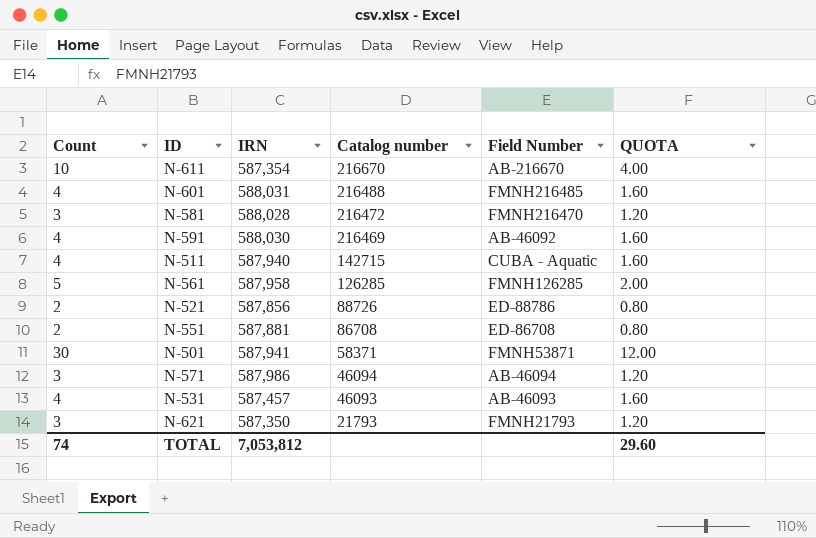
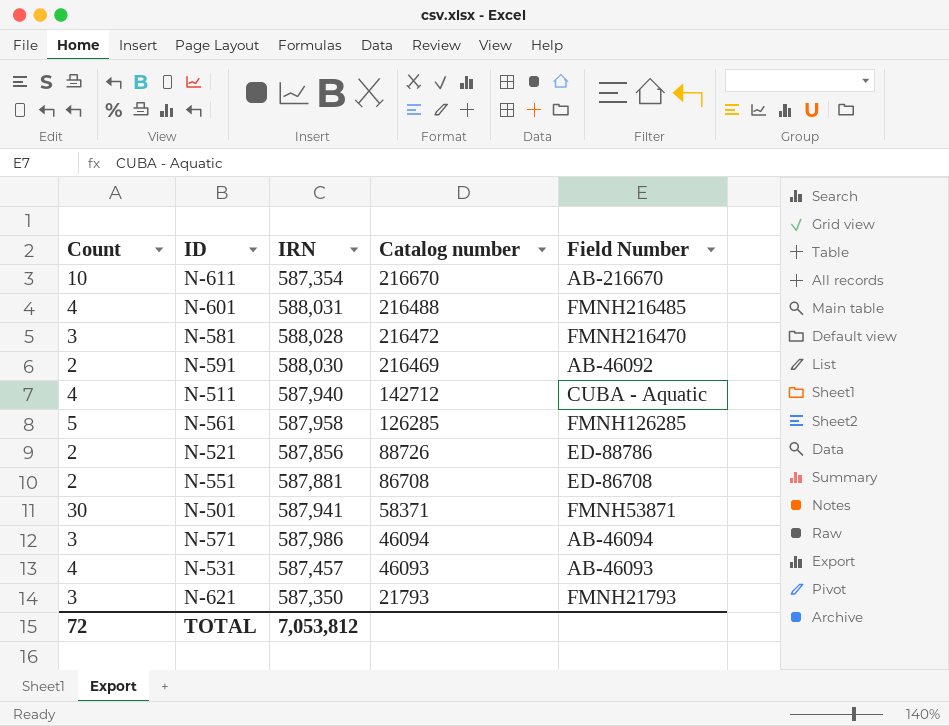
column QUOTA | formula: [Count] * 0.4 -> none
N-591 | Count: 4 -> 2
N-511 | Catalog number: 142715 -> 142712
TOTAL | Count: 74 -> 72

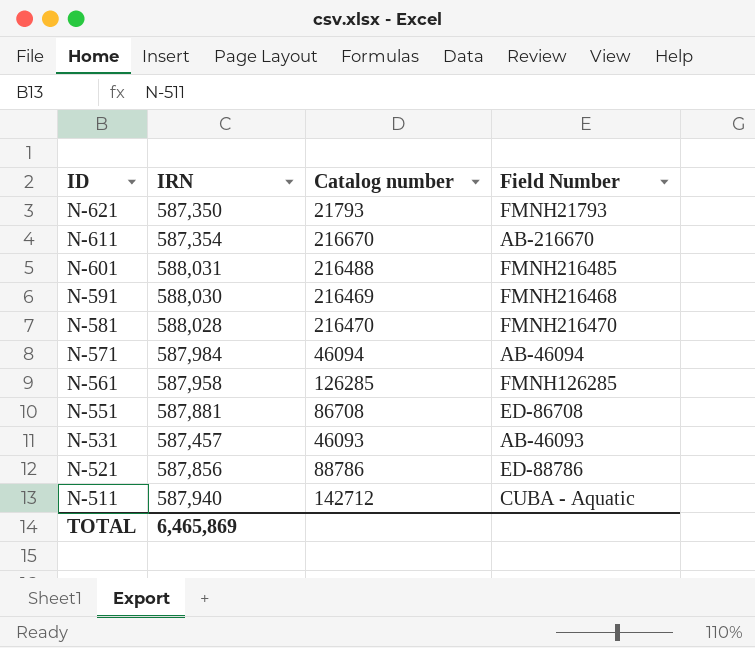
row order: Catalog number descending -> ID descending
column Count | position: 1 -> none
row N-501: 30 | 587,941 | 58371 | FMNH53871 -> none
N-591 | Field Number: AB-46092 -> FMNH216468
N-581 | Catalog number: 216472 -> 216470
N-571 | IRN: 587,986 -> 587,984
N-521 | Catalog number: 88726 -> 88786
TOTAL | IRN: 7,053,812 -> 6,465,869

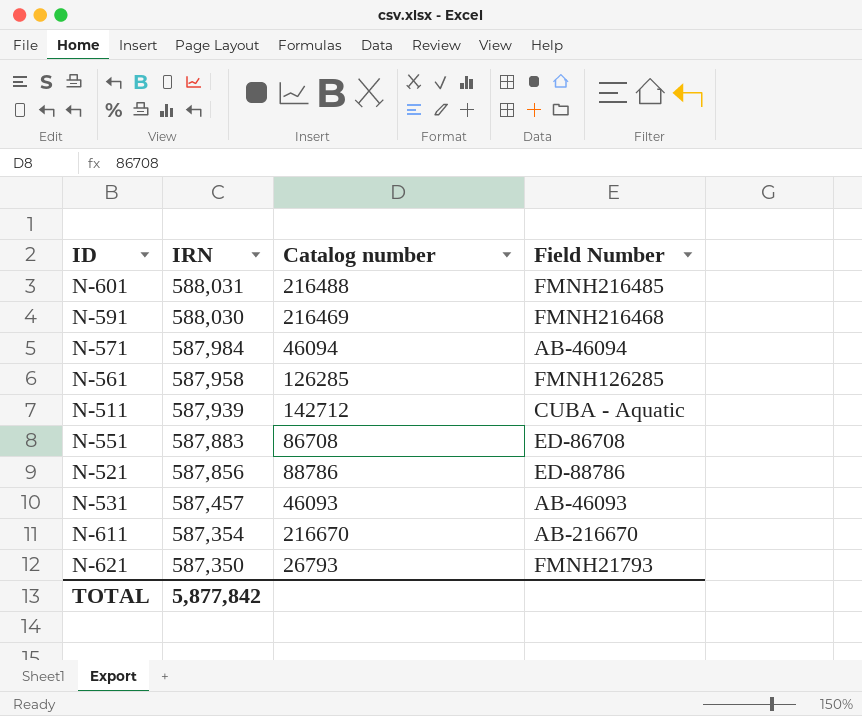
row order: ID descending -> IRN descending
row N-581: 588,028 | 216470 | FMNH216470 -> none
N-511 | IRN: 587,940 -> 587,939
N-551 | IRN: 587,881 -> 587,883
N-621 | Catalog number: 21793 -> 26793
TOTAL | IRN: 6,465,869 -> 5,877,842

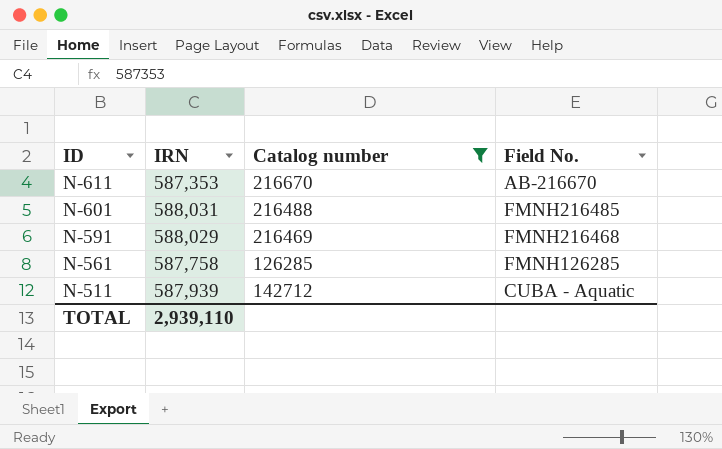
filter: none -> Catalog number >= 126285
row order: IRN descending -> ID descending
column name: Field Number -> Field No.
N-611 | IRN: 587,354 -> 587,353
N-591 | IRN: 588,030 -> 588,029
N-561 | IRN: 587,958 -> 587,758
TOTAL | IRN: 5,877,842 -> 2,939,110

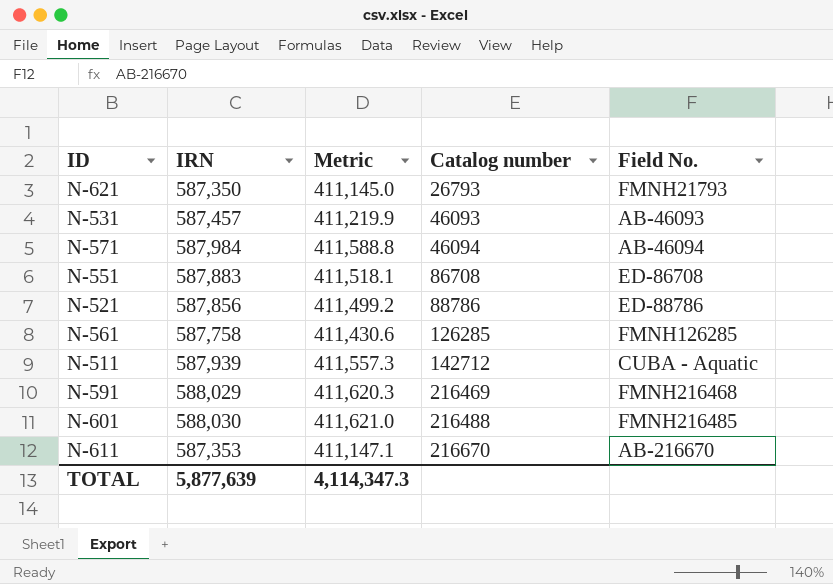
filter: Catalog number >= 126285 -> none
row order: ID descending -> Catalog number ascending
column Metric | formula: none -> [IRN] * 0.7
N-601 | IRN: 588,031 -> 588,030
TOTAL | IRN: 2,939,110 -> 5,877,639

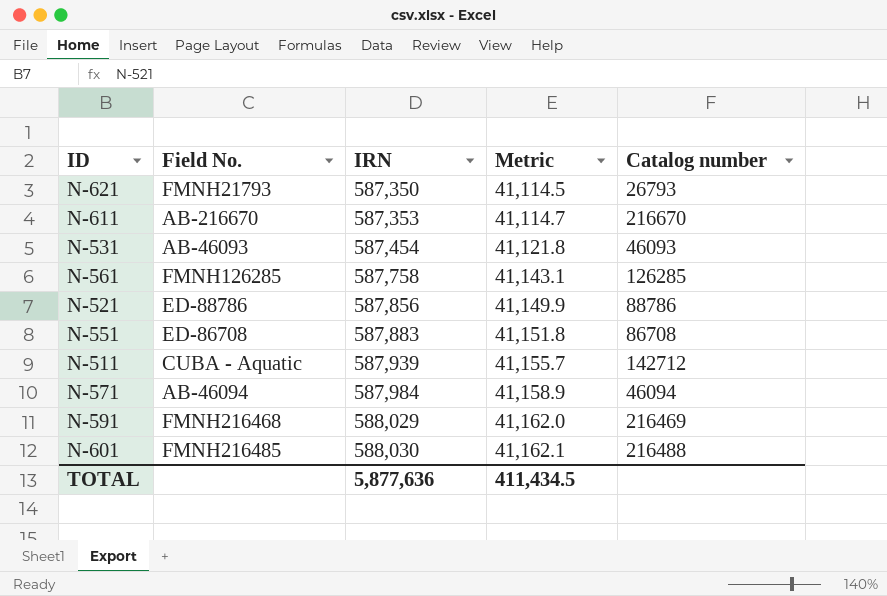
row order: Catalog number ascending -> IRN ascending
column Field No. | position: 5 -> 2
column Metric | formula: [IRN] * 0.7 -> [IRN] * 0.07
N-531 | IRN: 587,457 -> 587,454
TOTAL | IRN: 5,877,639 -> 5,877,636
TOTAL | Metric: 4,114,347.3 -> 411,434.5

